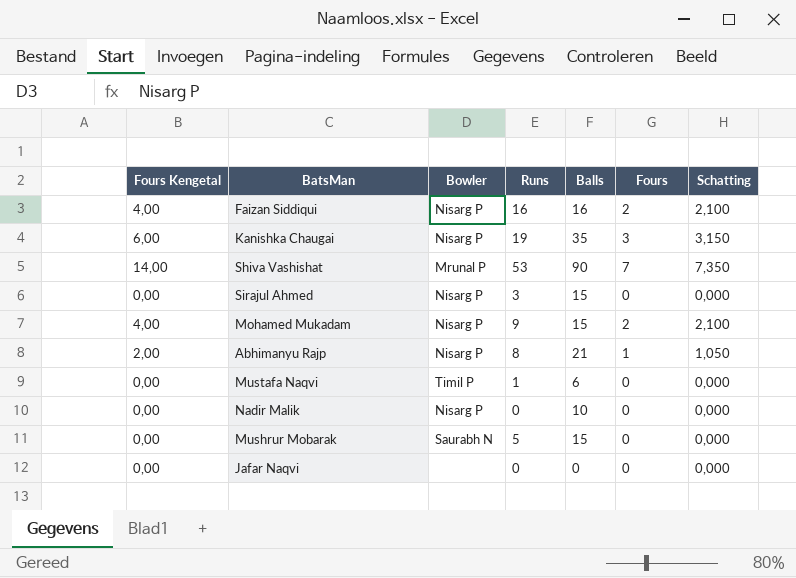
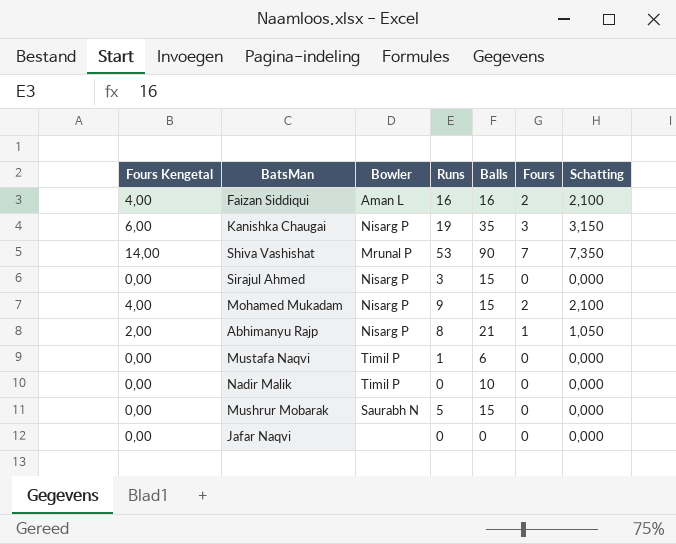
Faizan Siddiqui | Bowler: Nisarg P -> Aman L
Nadir Malik | Bowler: Nisarg P -> Timil P

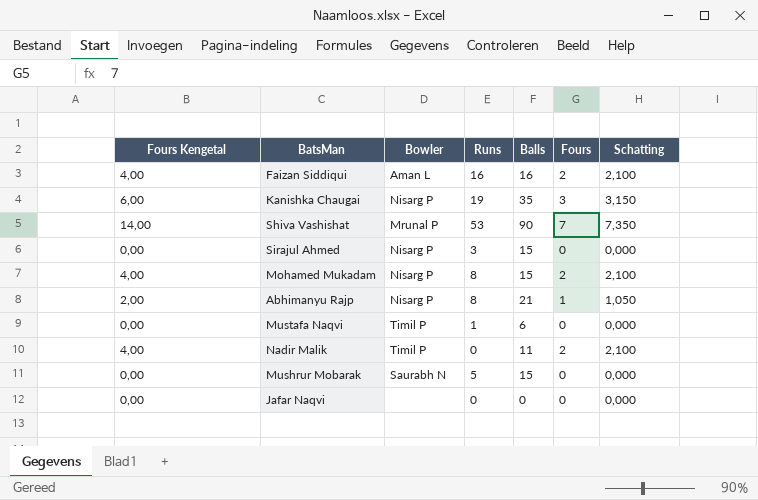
Mohamed Mukadam | Runs: 9 -> 8
Nadir Malik | Fours Kengetal: 0,00 -> 4,00
Nadir Malik | Balls: 10 -> 11
Nadir Malik | Fours: 0 -> 2
Nadir Malik | Schatting: 0,000 -> 2,100

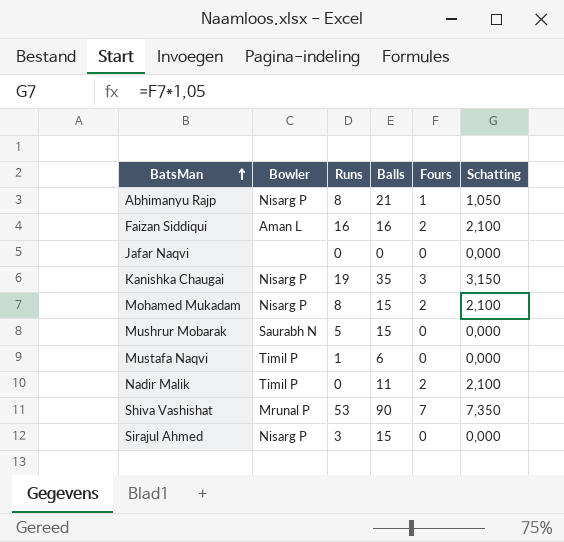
row order: none -> BatsMan ascending
column Fours Kengetal | formula: [Fours] * 2 -> none

